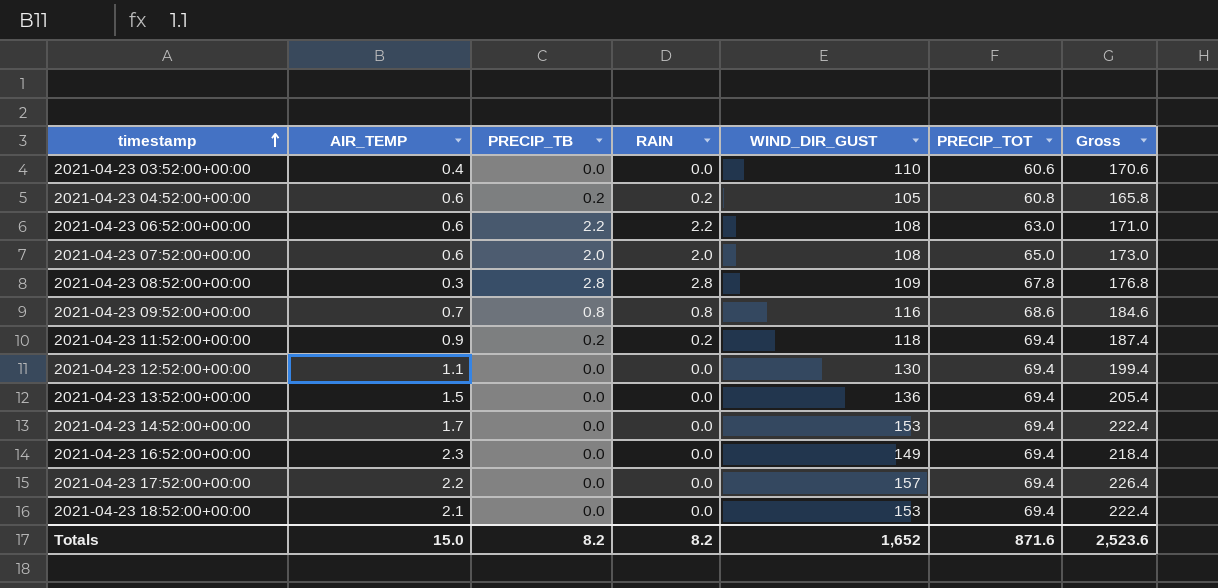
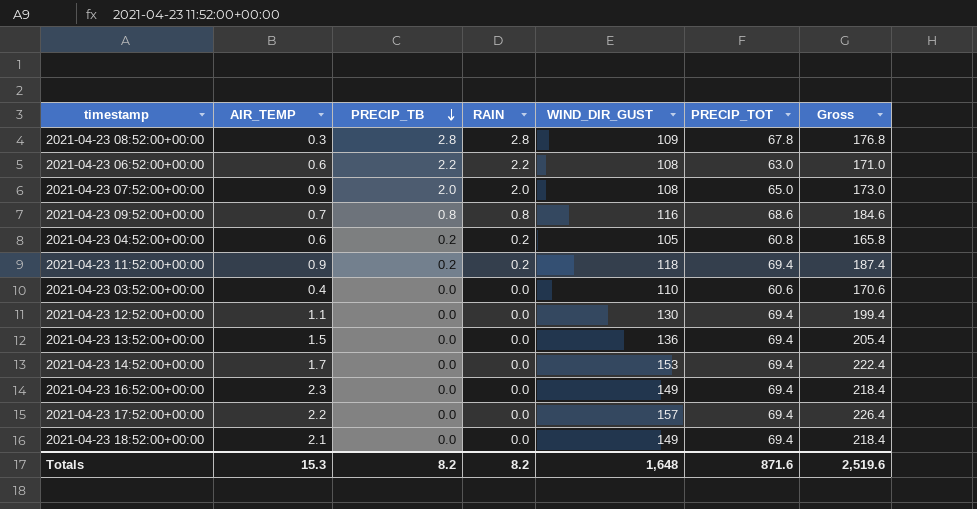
row order: timestamp ascending -> PRECIP_TB descending
2021-04-23 07:52:00+00:00 | AIR_TEMP: 0.6 -> 0.9
2021-04-23 18:52:00+00:00 | WIND_DIR_GUST: 153 -> 149
2021-04-23 18:52:00+00:00 | Gross: 222.4 -> 218.4
Totals | AIR_TEMP: 15.0 -> 15.3
Totals | WIND_DIR_GUST: 1,652 -> 1,648
Totals | Gross: 2,523.6 -> 2,519.6

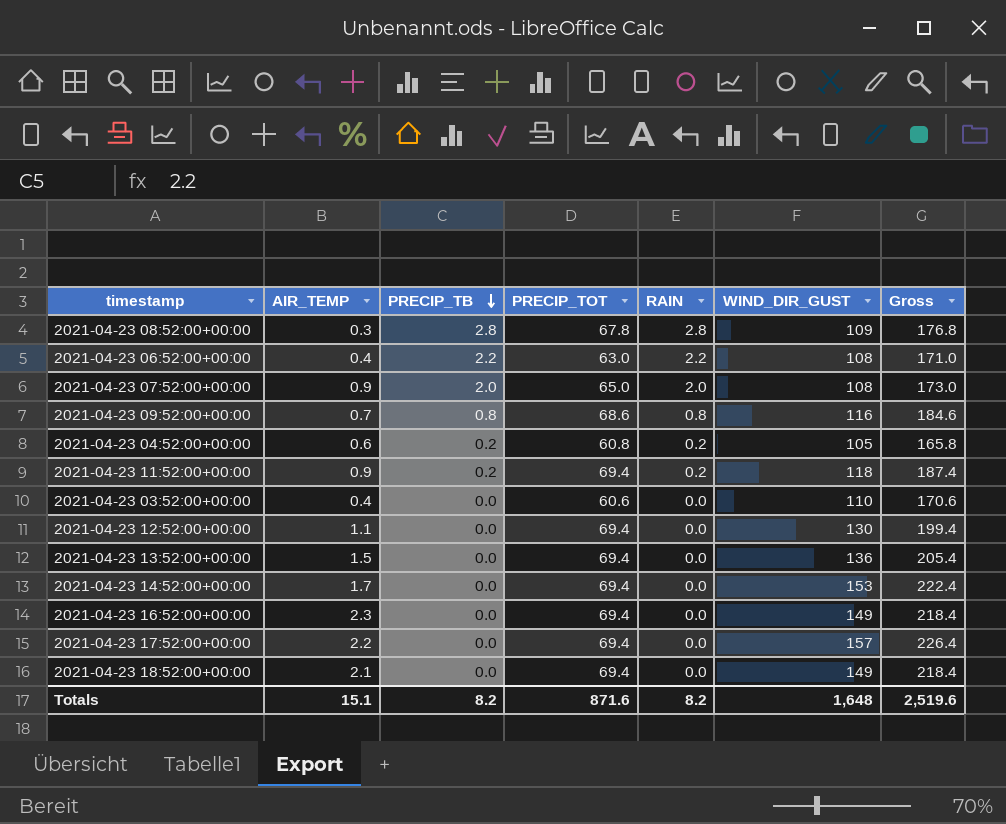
column PRECIP_TOT | position: 6 -> 4
2021-04-23 06:52:00+00:00 | AIR_TEMP: 0.6 -> 0.4
Totals | AIR_TEMP: 15.3 -> 15.1

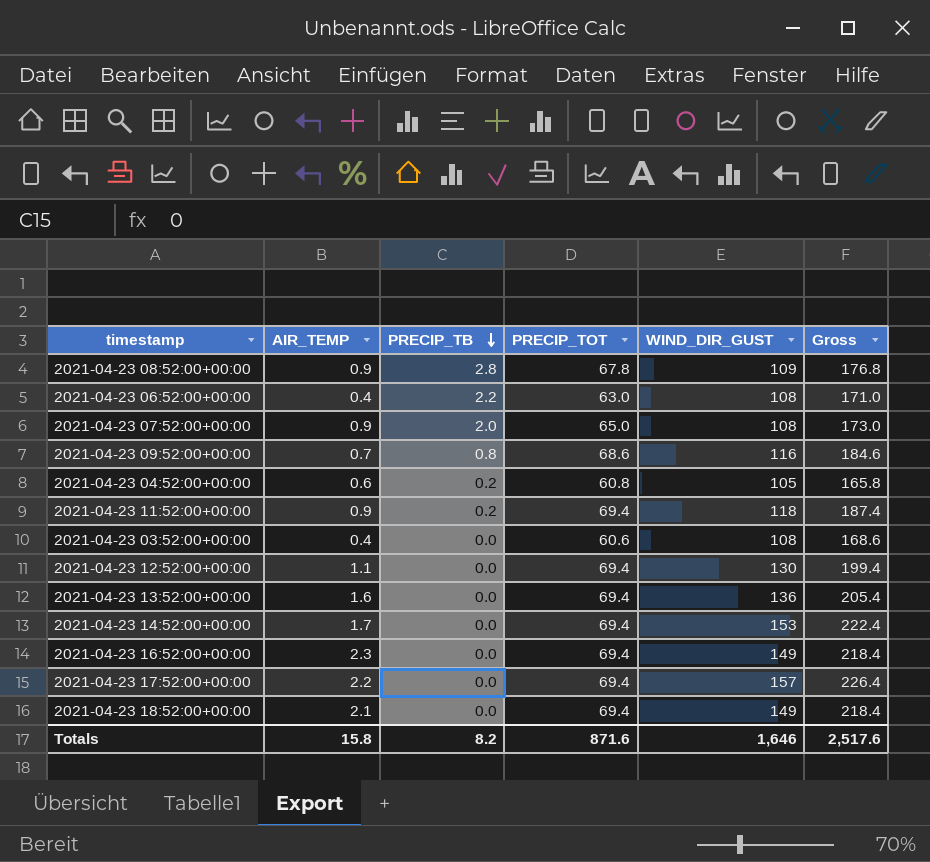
column RAIN | position: 5 -> none
2021-04-23 08:52:00+00:00 | AIR_TEMP: 0.3 -> 0.9
2021-04-23 03:52:00+00:00 | WIND_DIR_GUST: 110 -> 108
2021-04-23 03:52:00+00:00 | Gross: 170.6 -> 168.6
2021-04-23 13:52:00+00:00 | AIR_TEMP: 1.5 -> 1.6
Totals | AIR_TEMP: 15.1 -> 15.8
Totals | WIND_DIR_GUST: 1,648 -> 1,646
Totals | Gross: 2,519.6 -> 2,517.6

